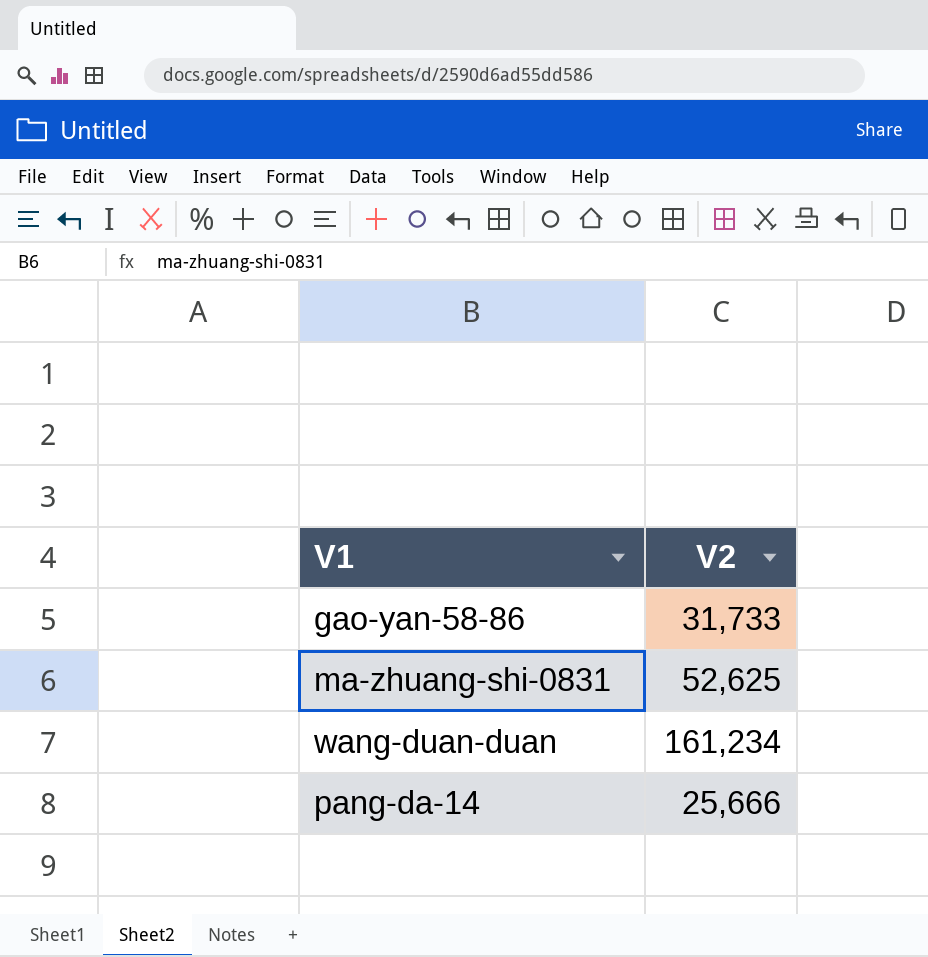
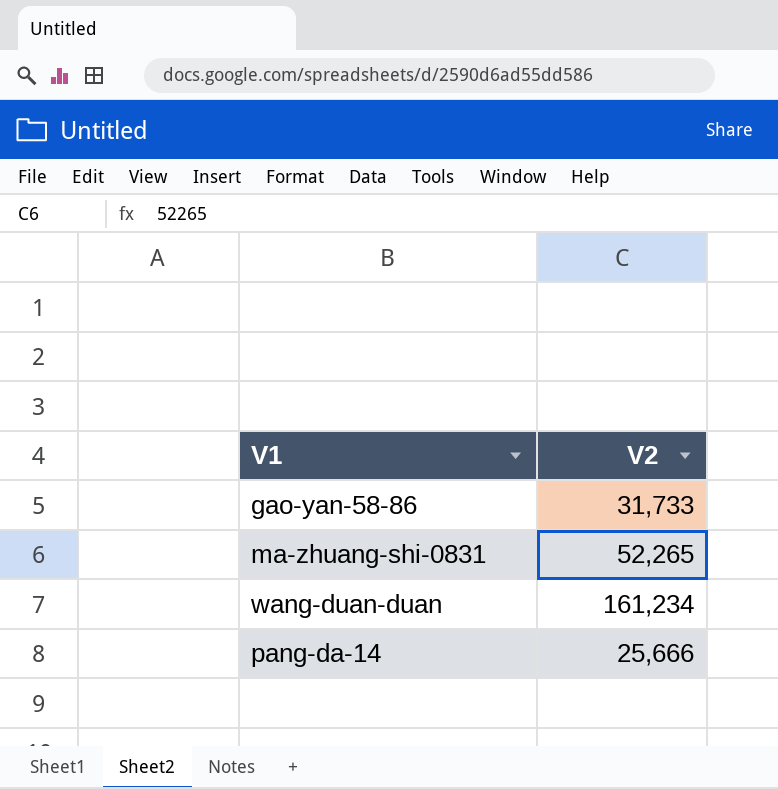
ma-zhuang-shi-0831 | V2: 52,625 -> 52,265

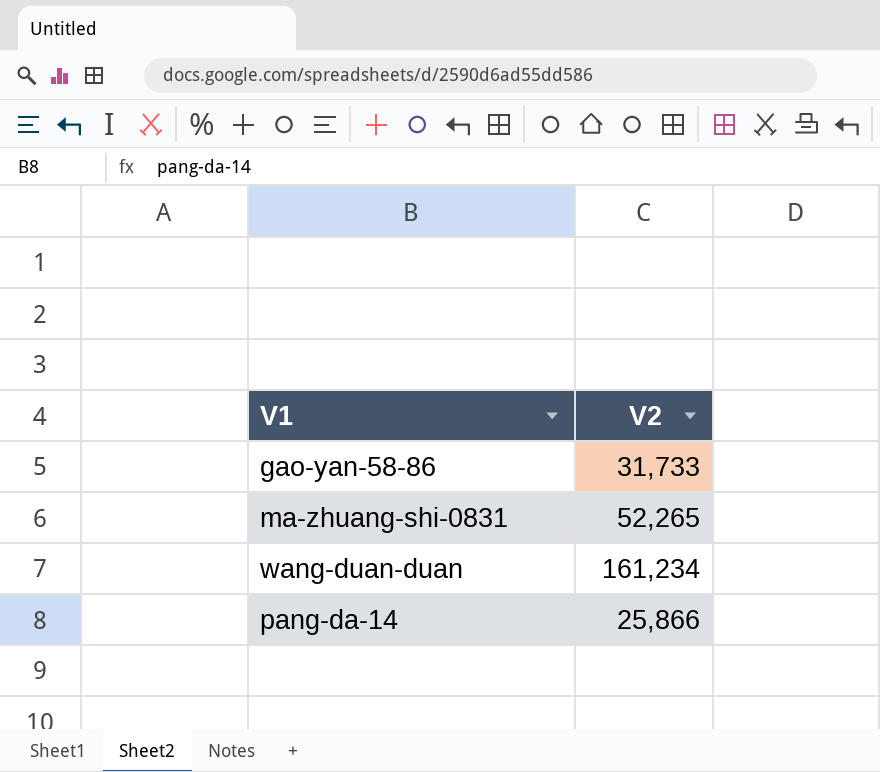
pang-da-14 | V2: 25,666 -> 25,866

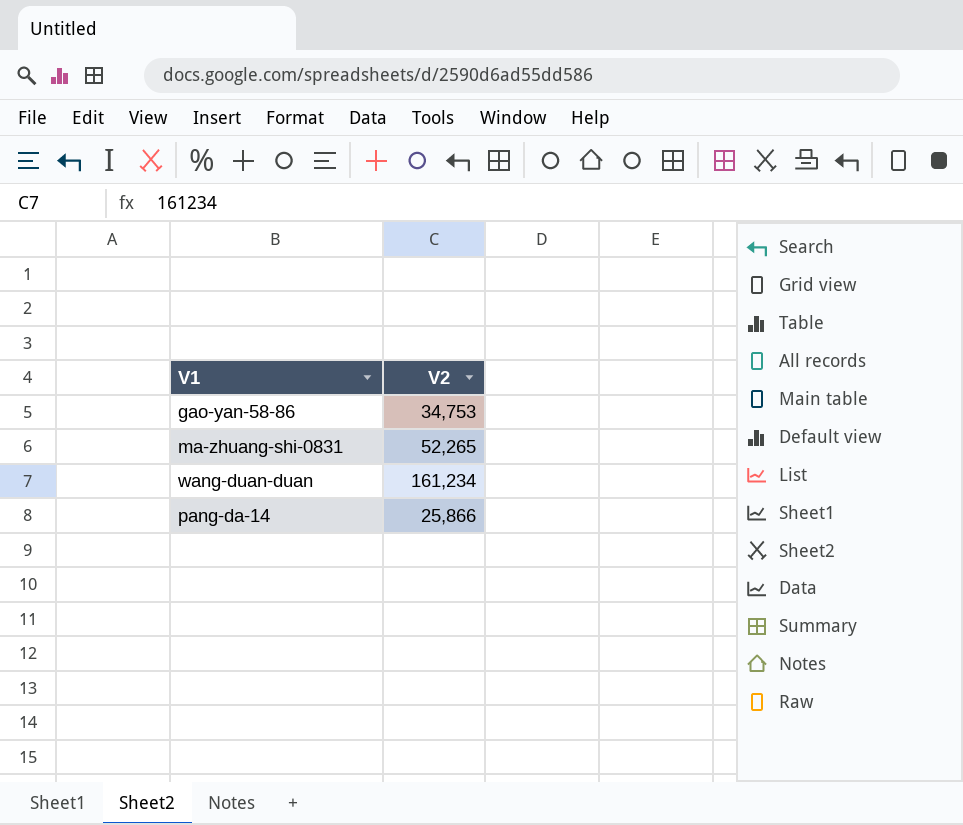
gao-yan-58-86 | V2: 31,733 -> 34,753

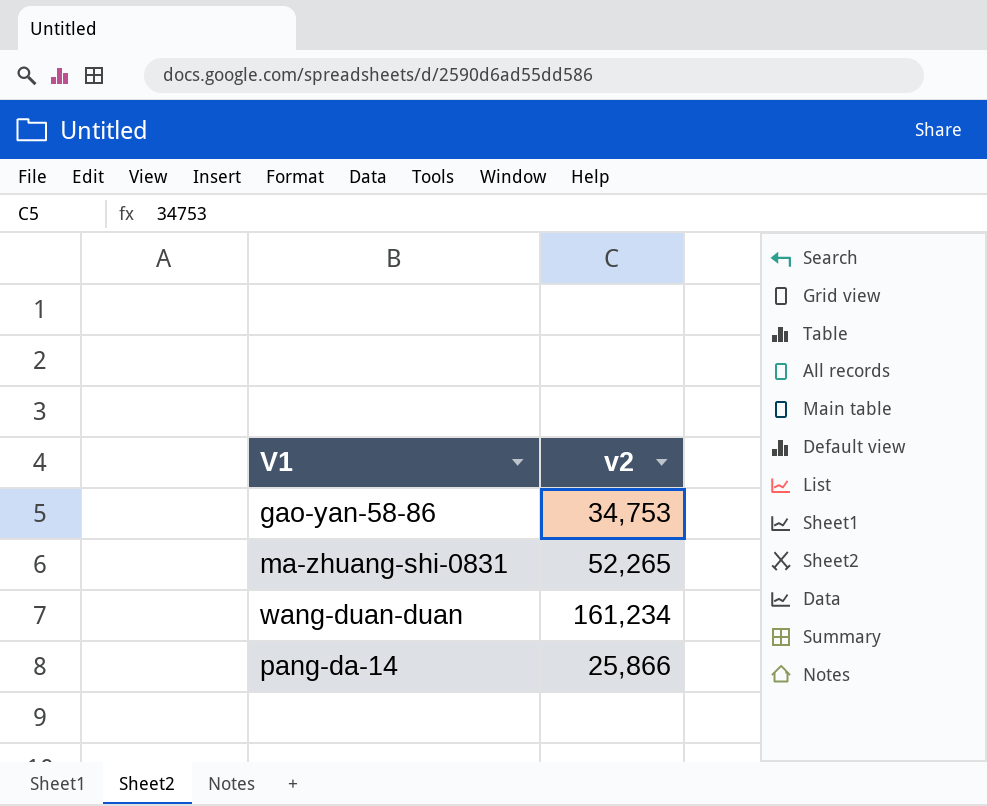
column name: V2 -> v2

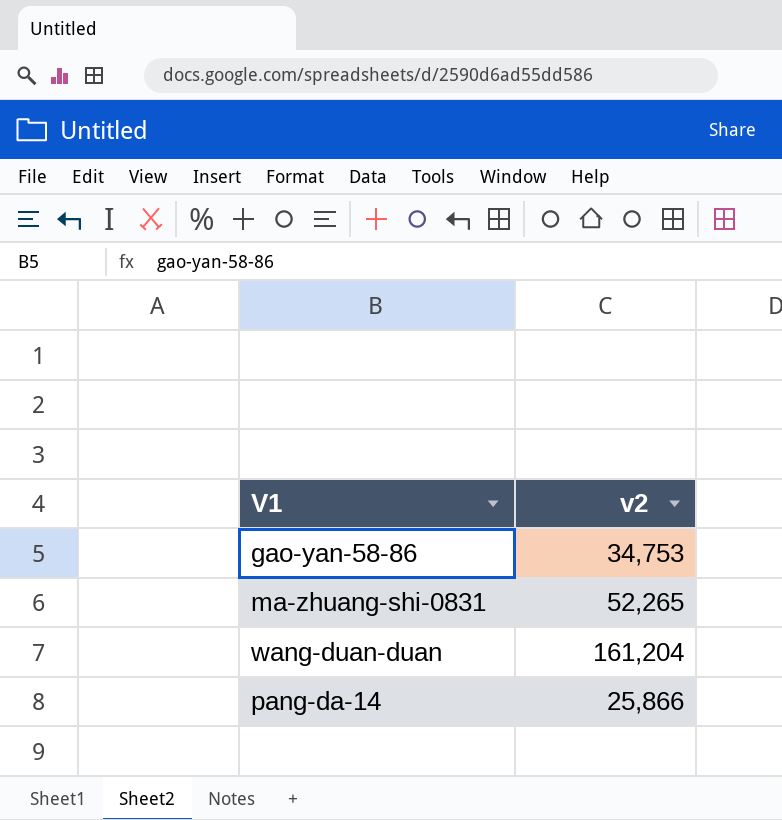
wang-duan-duan | v2: 161,234 -> 161,204

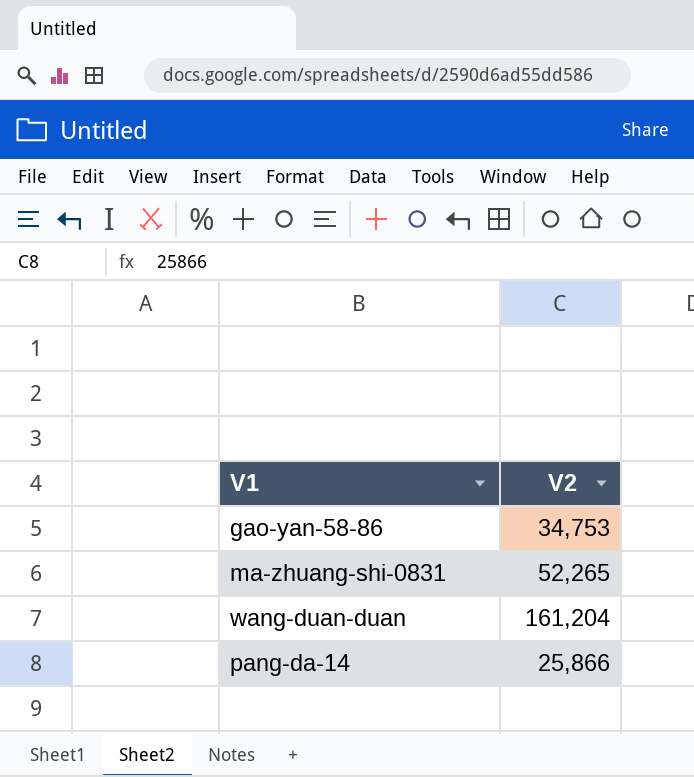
column name: v2 -> V2

